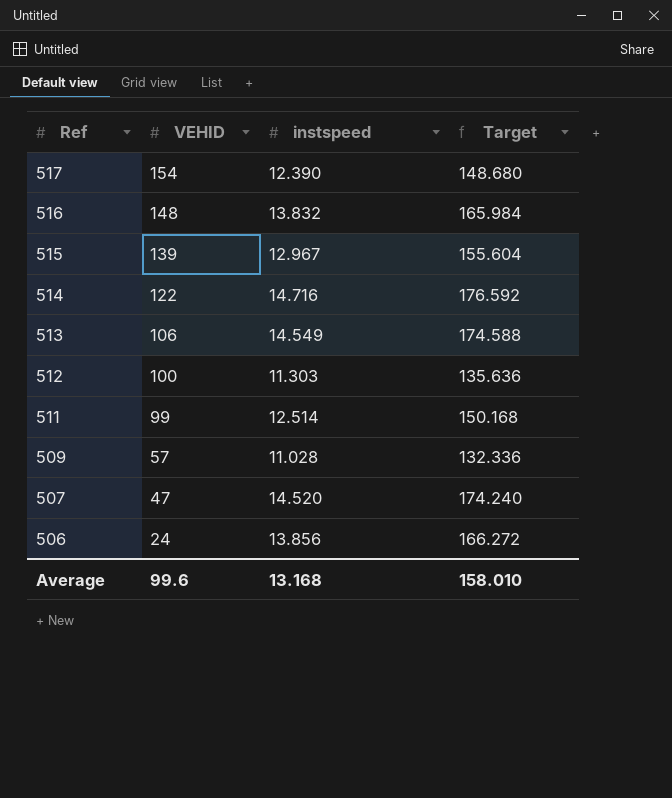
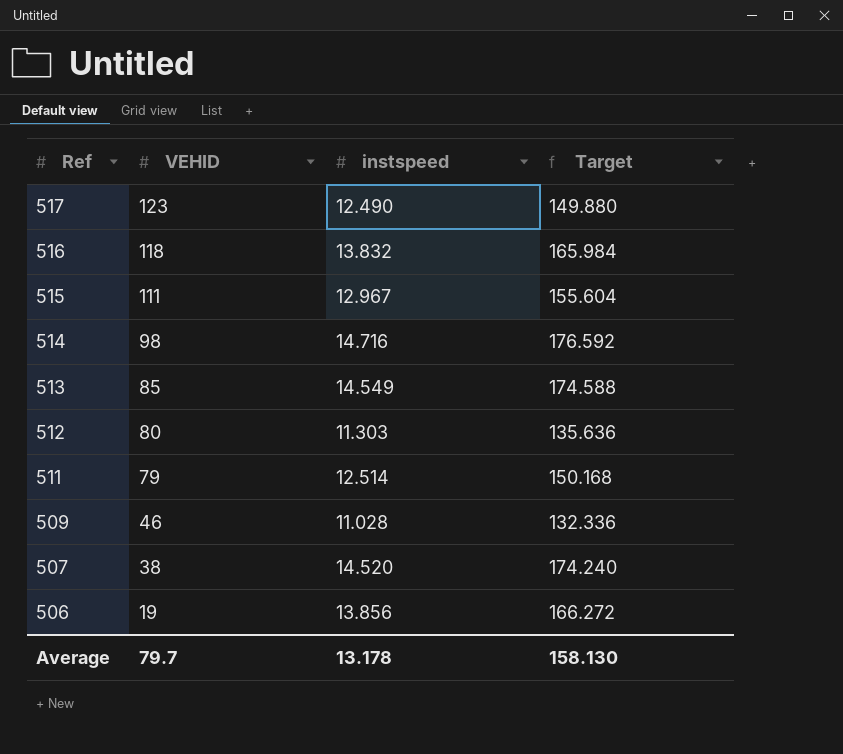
517 | VEHID: 154 -> 123
517 | instspeed: 12.390 -> 12.490
517 | Target: 148.680 -> 149.880
516 | VEHID: 148 -> 118
515 | VEHID: 139 -> 111
514 | VEHID: 122 -> 98
513 | VEHID: 106 -> 85
512 | VEHID: 100 -> 80
511 | VEHID: 99 -> 79
509 | VEHID: 57 -> 46
507 | VEHID: 47 -> 38
506 | VEHID: 24 -> 19
Average | VEHID: 99.6 -> 79.7
Average | instspeed: 13.168 -> 13.178
Average | Target: 158.010 -> 158.130

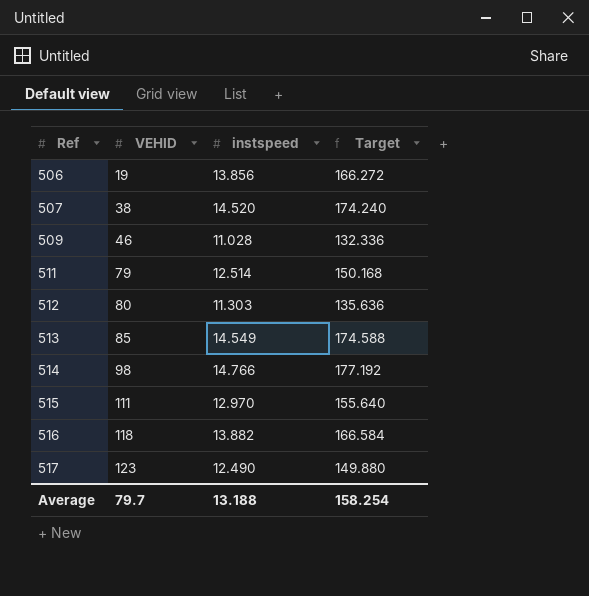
row order: Ref descending -> Ref ascending
514 | instspeed: 14.716 -> 14.766
514 | Target: 176.592 -> 177.192
515 | instspeed: 12.967 -> 12.970
515 | Target: 155.604 -> 155.640
516 | instspeed: 13.832 -> 13.882
516 | Target: 165.984 -> 166.584
Average | instspeed: 13.178 -> 13.188
Average | Target: 158.130 -> 158.254

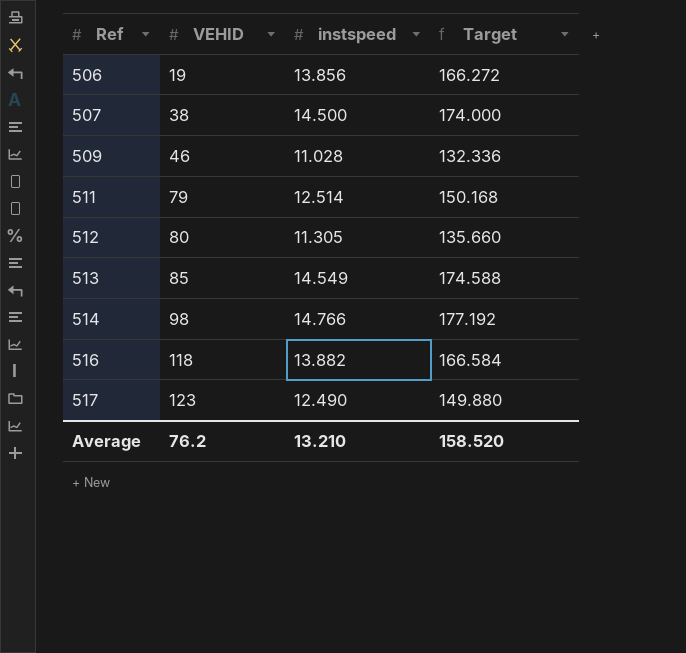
row 515: 111 | 12.970 | 155.640 -> none
507 | instspeed: 14.520 -> 14.500
507 | Target: 174.240 -> 174.000
512 | instspeed: 11.303 -> 11.305
512 | Target: 135.636 -> 135.660
Average | VEHID: 79.7 -> 76.2
Average | instspeed: 13.188 -> 13.210
Average | Target: 158.254 -> 158.520

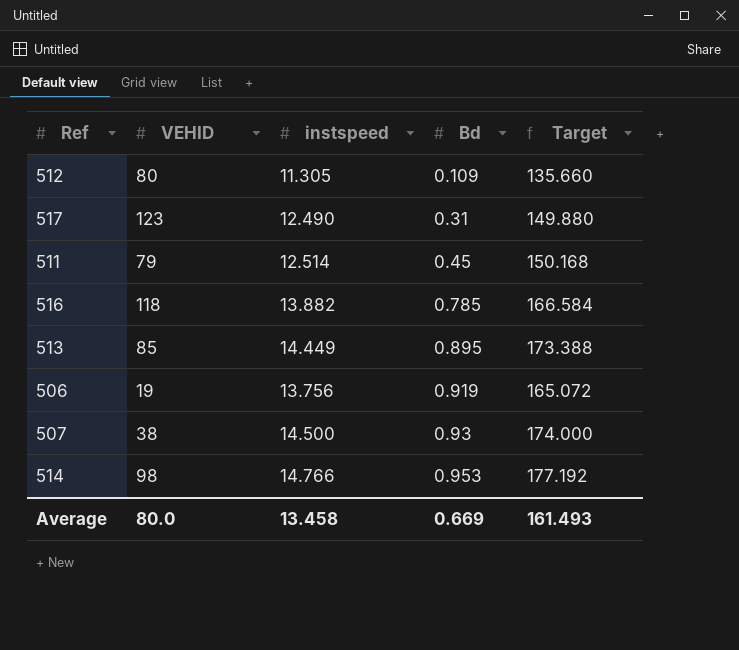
row order: Ref ascending -> Bd ascending
column Bd | position: none -> 4
row 509: 46 | 11.028 | 132.336 -> none
513 | instspeed: 14.549 -> 14.449
513 | Target: 174.588 -> 173.388
506 | instspeed: 13.856 -> 13.756
506 | Target: 166.272 -> 165.072
Average | VEHID: 76.2 -> 80.0
Average | instspeed: 13.210 -> 13.458
Average | Target: 158.520 -> 161.493

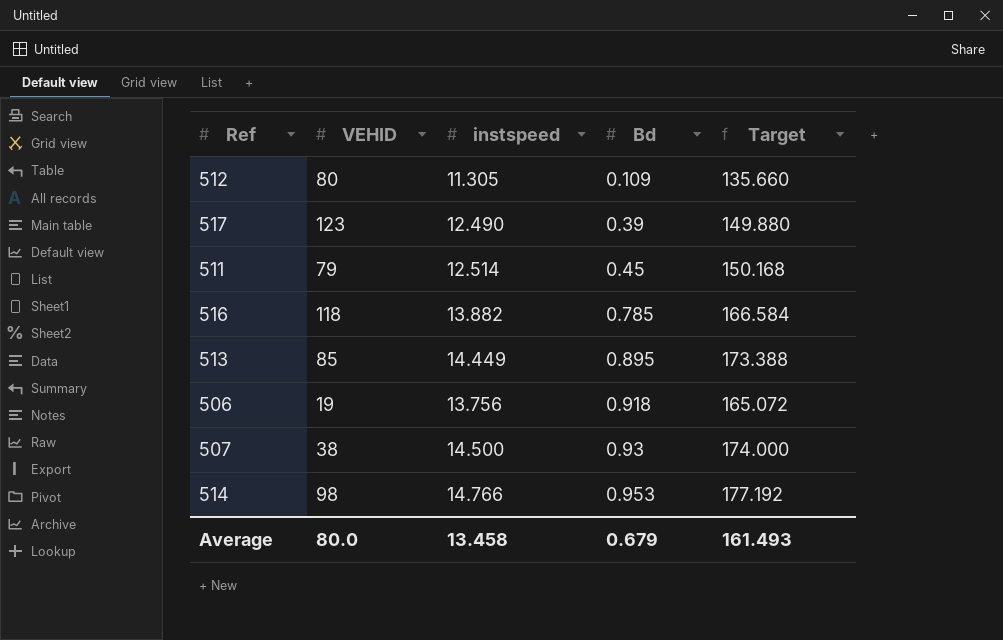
517 | Bd: 0.31 -> 0.39
506 | Bd: 0.919 -> 0.918
Average | Bd: 0.669 -> 0.679

